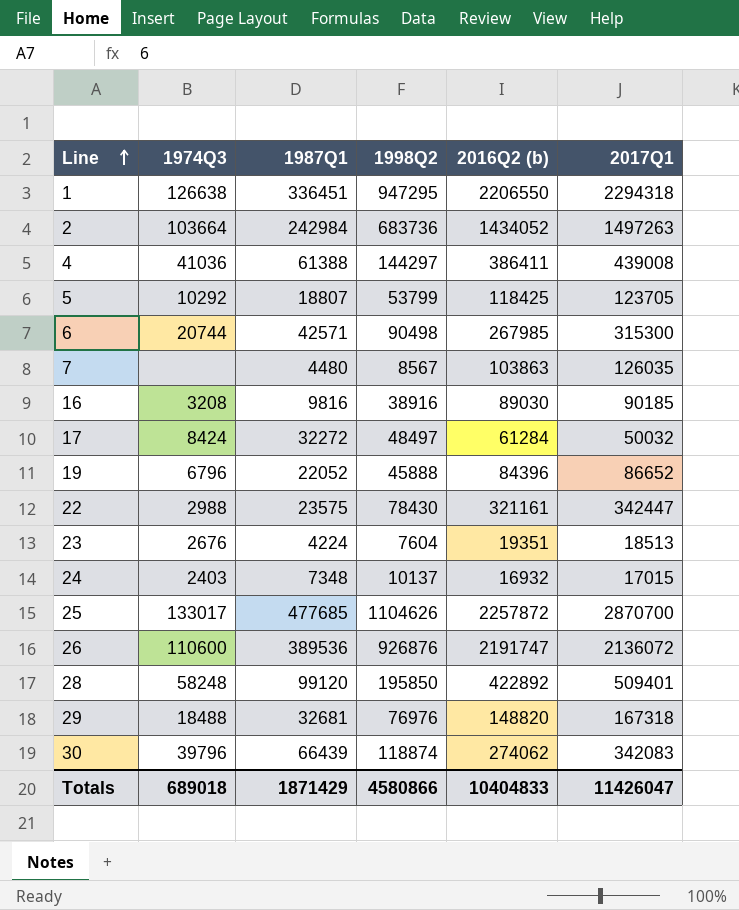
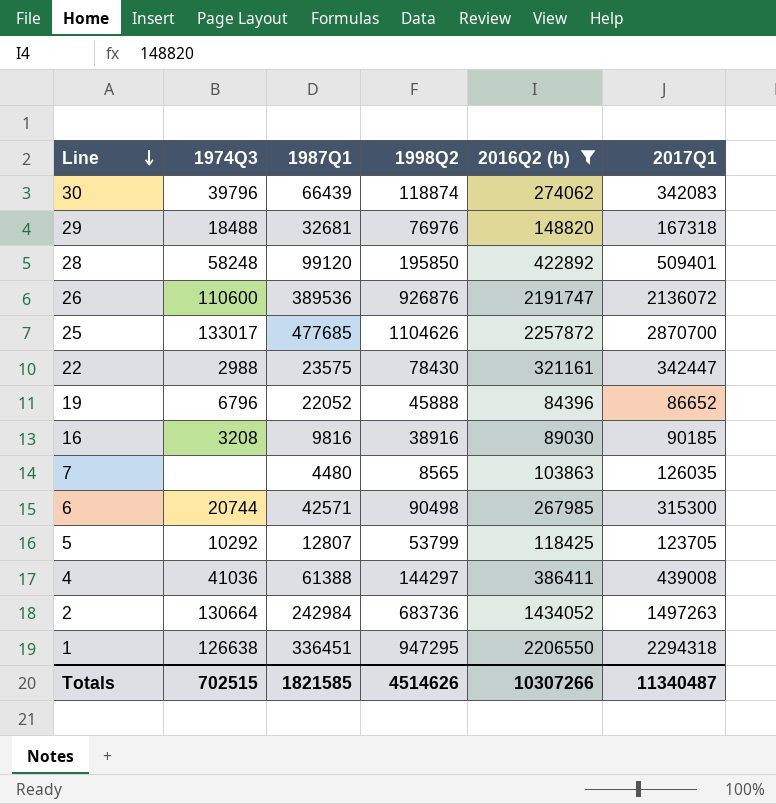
filter: none -> 2016Q2 (b) >= 84396
row order: Line ascending -> Line descending
7 | 1998Q2: 8567 -> 8565
5 | 1987Q1: 18807 -> 12807
2 | 1974Q3: 103664 -> 130664
Totals | 1974Q3: 689018 -> 702515
Totals | 1987Q1: 1871429 -> 1821585
Totals | 1998Q2: 4580866 -> 4514626
Totals | 2016Q2 (b): 10404833 -> 10307266
Totals | 2017Q1: 11426047 -> 11340487

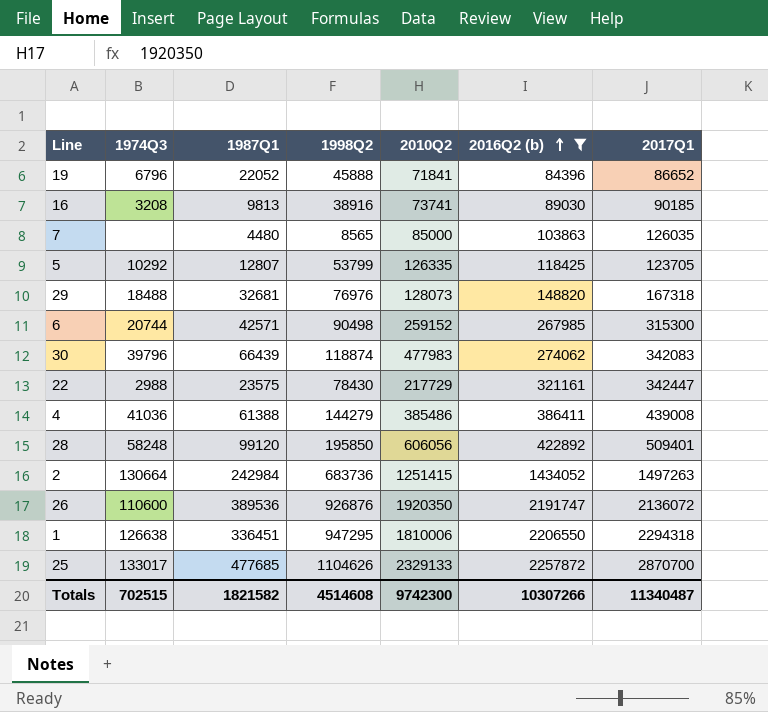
row order: Line descending -> 2016Q2 (b) ascending
column 2010Q2 | position: none -> 5
16 | 1987Q1: 9816 -> 9813
4 | 1998Q2: 144297 -> 144279
Totals | 1987Q1: 1821585 -> 1821582
Totals | 1998Q2: 4514626 -> 4514608

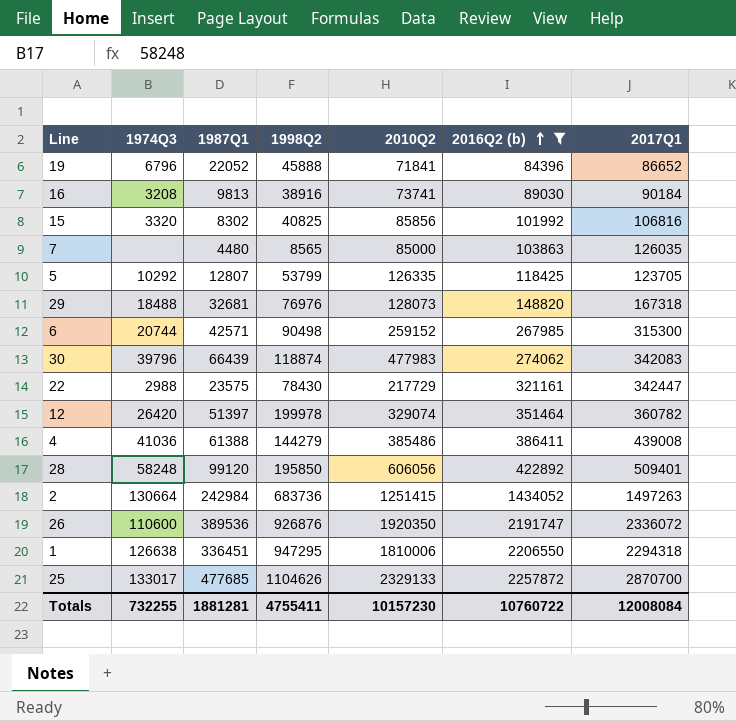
16 | 2017Q1: 90185 -> 90184
row 15: none -> 3320 | 8302 | 40825 | 85856 | 101992 | 106816
row 12: none -> 26420 | 51397 | 199978 | 329074 | 351464 | 360782
26 | 2017Q1: 2136072 -> 2336072
Totals | 1974Q3: 702515 -> 732255
Totals | 1987Q1: 1821582 -> 1881281
Totals | 1998Q2: 4514608 -> 4755411
Totals | 2010Q2: 9742300 -> 10157230
Totals | 2016Q2 (b): 10307266 -> 10760722
Totals | 2017Q1: 11340487 -> 12008084

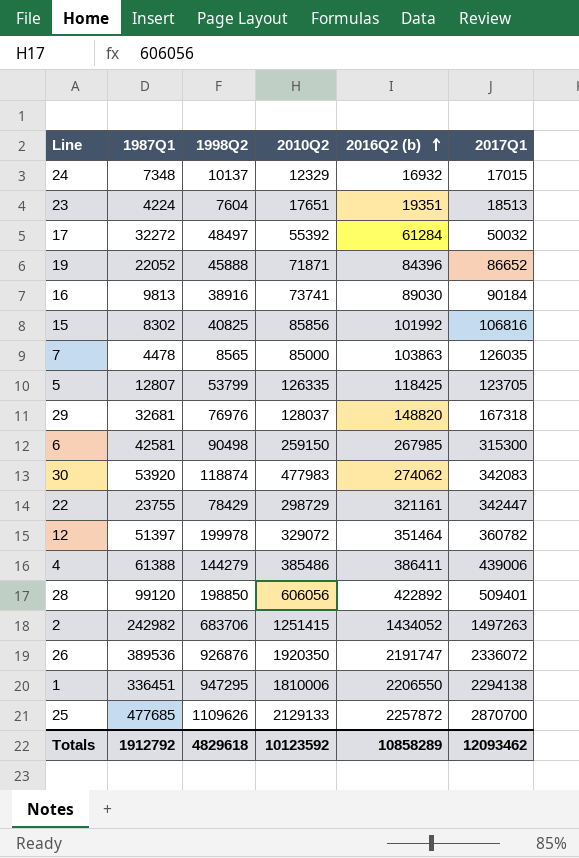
filter: 2016Q2 (b) >= 84396 -> none
column 1974Q3 | position: 2 -> none
19 | 2010Q2: 71841 -> 71871
7 | 1987Q1: 4480 -> 4478
29 | 2010Q2: 128073 -> 128037
6 | 1987Q1: 42571 -> 42581
6 | 2010Q2: 259152 -> 259150
30 | 1987Q1: 66439 -> 53920
22 | 1987Q1: 23575 -> 23755
22 | 1998Q2: 78430 -> 78429
22 | 2010Q2: 217729 -> 298729
12 | 2010Q2: 329074 -> 329072
4 | 2017Q1: 439008 -> 439006
28 | 1998Q2: 195850 -> 198850
2 | 1987Q1: 242984 -> 242982
2 | 1998Q2: 683736 -> 683706
1 | 2017Q1: 2294318 -> 2294138
25 | 1998Q2: 1104626 -> 1109626
25 | 2010Q2: 2329133 -> 2129133
Totals | 1987Q1: 1881281 -> 1912792
Totals | 1998Q2: 4755411 -> 4829618
Totals | 2010Q2: 10157230 -> 10123592
Totals | 2016Q2 (b): 10760722 -> 10858289
Totals | 2017Q1: 12008084 -> 12093462

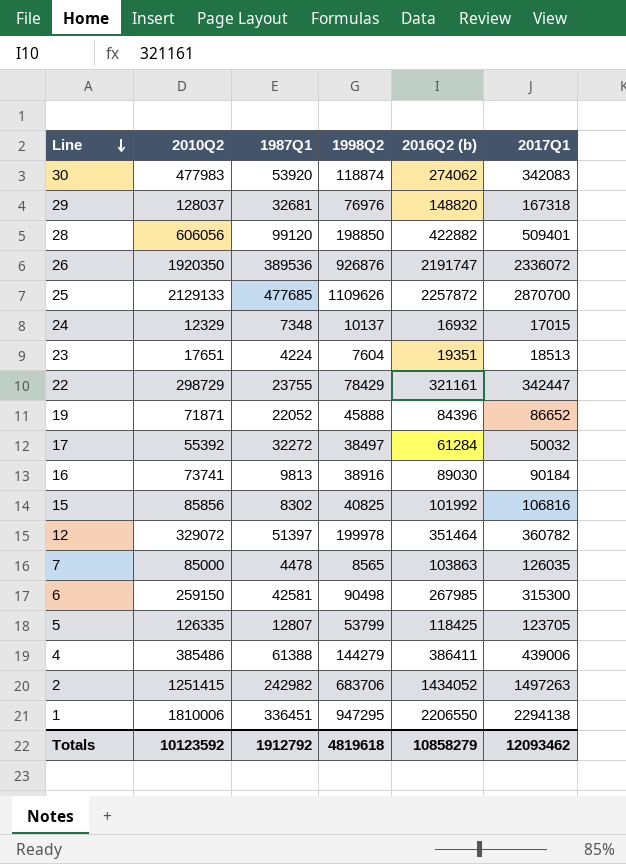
row order: 2016Q2 (b) ascending -> Line descending
column 2010Q2 | position: 4 -> 2
28 | 2016Q2 (b): 422892 -> 422882
17 | 1998Q2: 48497 -> 38497
Totals | 1998Q2: 4829618 -> 4819618
Totals | 2016Q2 (b): 10858289 -> 10858279

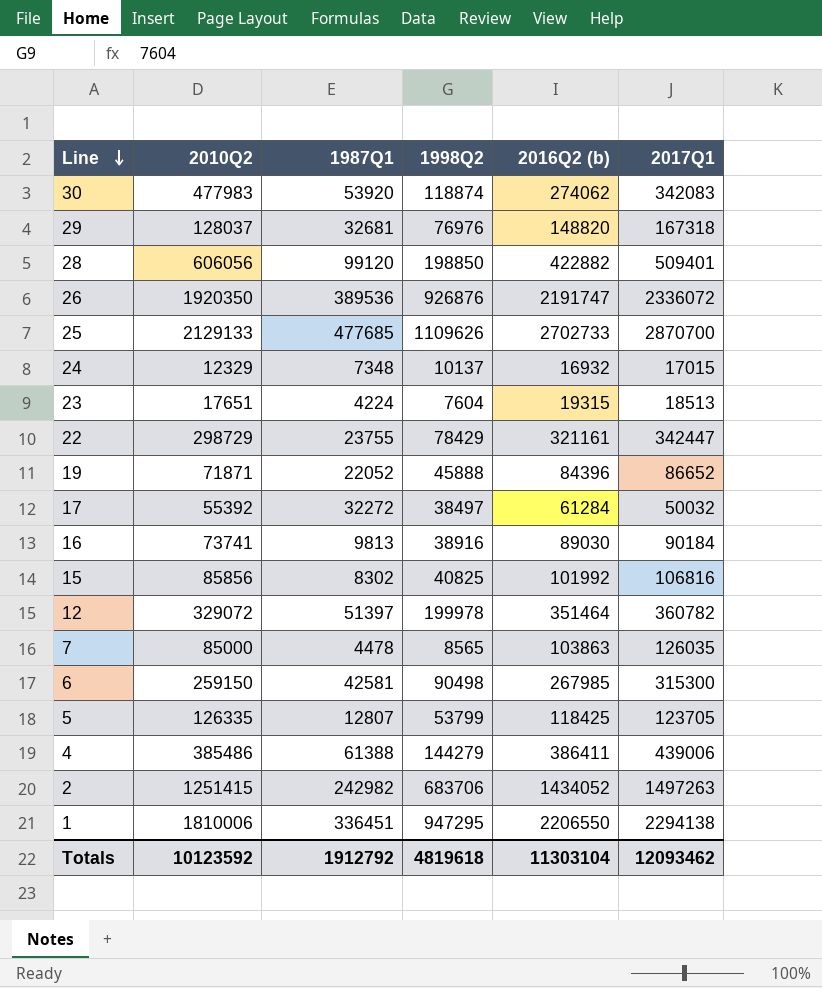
25 | 2016Q2 (b): 2257872 -> 2702733
23 | 2016Q2 (b): 19351 -> 19315
Totals | 2016Q2 (b): 10858279 -> 11303104

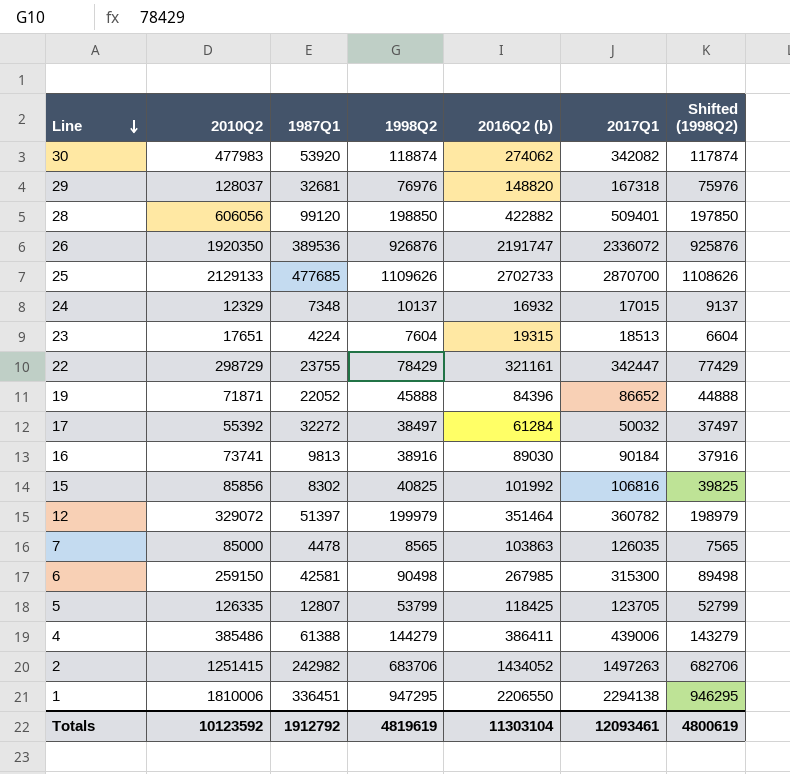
column Shifted (1998Q2) | formula: none -> [1998Q2] - 1000
30 | 2017Q1: 342083 -> 342082
12 | 1998Q2: 199978 -> 199979
Totals | 1998Q2: 4819618 -> 4819619
Totals | 2017Q1: 12093462 -> 12093461

